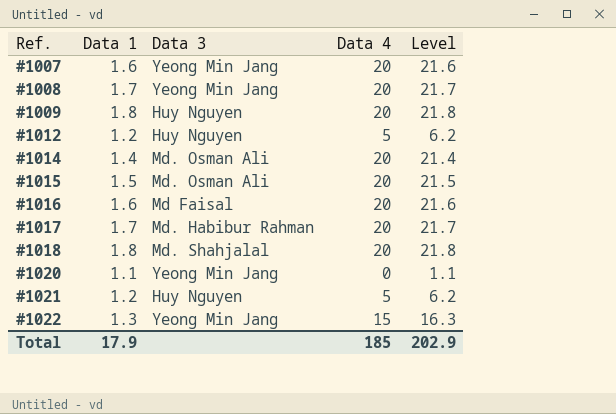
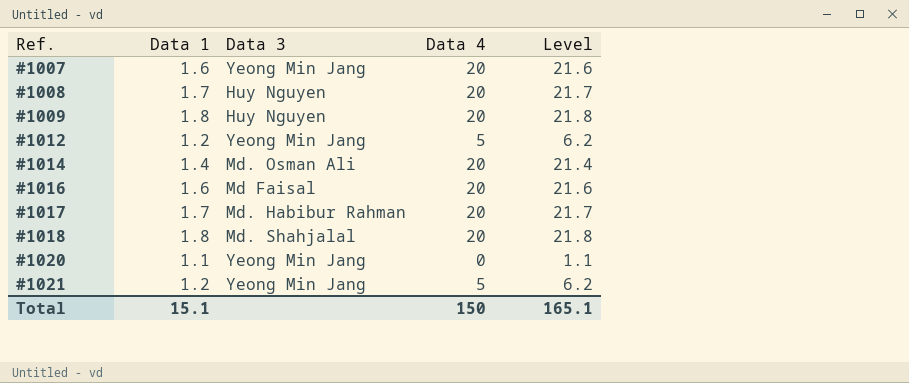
row #1015: 1.5 | Md. Osman Ali | 20 | 21.5 -> none
row #1022: 1.3 | Yeong Min Jang | 15 | 16.3 -> none
#1008 | Data 3: Yeong Min Jang -> Huy Nguyen
#1012 | Data 3: Huy Nguyen -> Yeong Min Jang
#1021 | Data 3: Huy Nguyen -> Yeong Min Jang
Total | Data 1: 17.9 -> 15.1
Total | Data 4: 185 -> 150
Total | Level: 202.9 -> 165.1

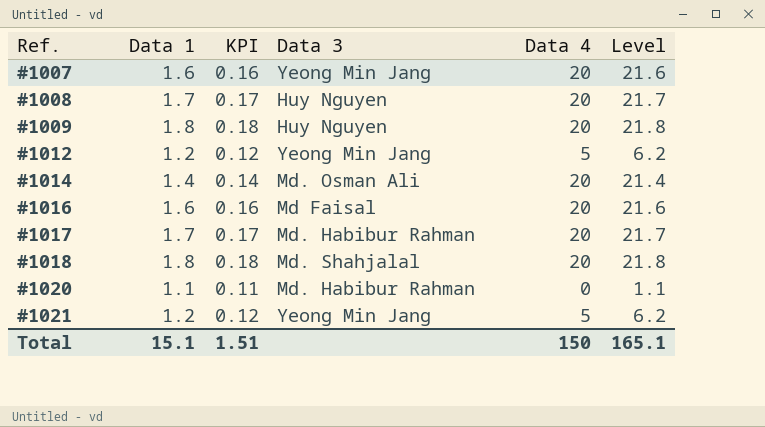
column KPI | formula: none -> [Data 1] * 0.1
#1020 | Data 3: Yeong Min Jang -> Md. Habibur Rahman

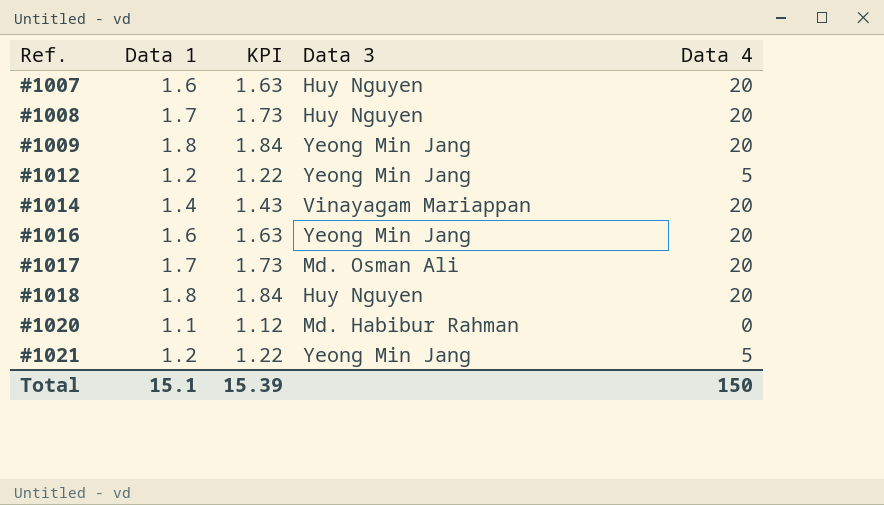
column Level | formula: [Data 1] + [Data 4] -> none
column KPI | formula: [Data 1] * 0.1 -> [Data 1] * 1.02
#1007 | Data 3: Yeong Min Jang -> Huy Nguyen
#1009 | Data 3: Huy Nguyen -> Yeong Min Jang
#1014 | Data 3: Md. Osman Ali -> Vinayagam Mariappan
#1016 | Data 3: Md Faisal -> Yeong Min Jang
#1017 | Data 3: Md. Habibur Rahman -> Md. Osman Ali
#1018 | Data 3: Md. Shahjalal -> Huy Nguyen
Total | KPI: 1.51 -> 15.39

